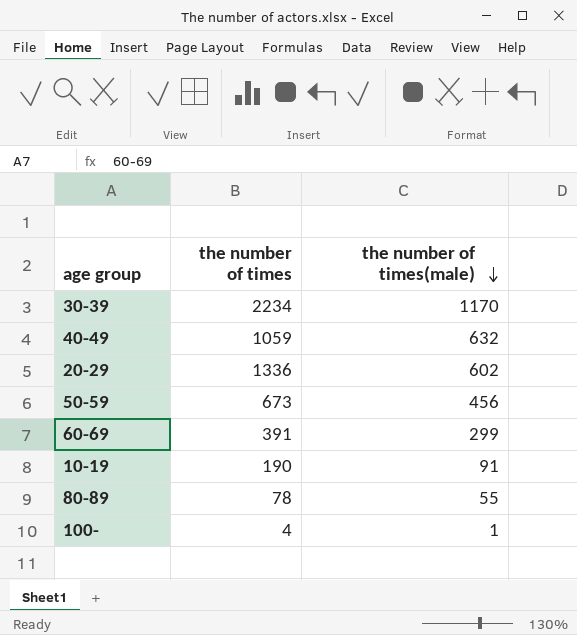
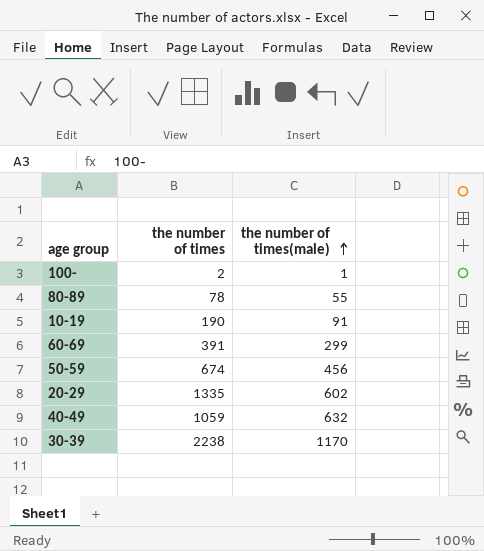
row order: the number of times(male) descending -> the number of times(male) ascending
100- | the number of times: 4 -> 2
50-59 | the number of times: 673 -> 674
20-29 | the number of times: 1336 -> 1335
30-39 | the number of times: 2234 -> 2238

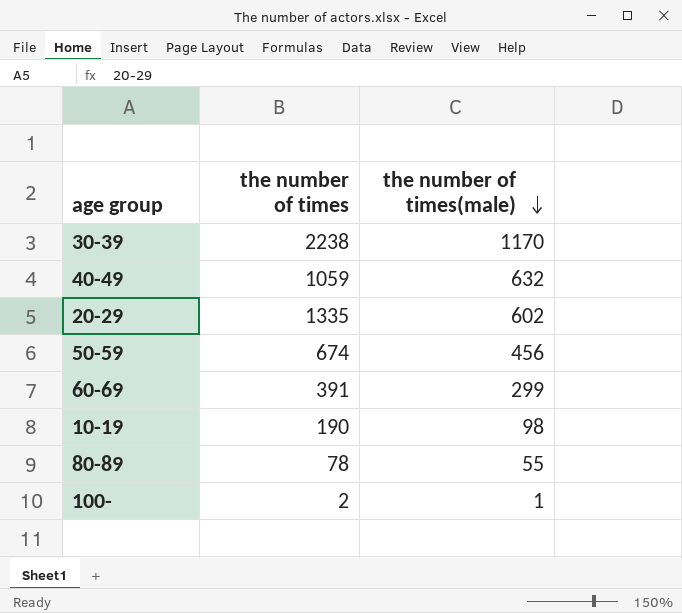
row order: the number of times(male) ascending -> the number of times(male) descending
10-19 | the number of times(male): 91 -> 98

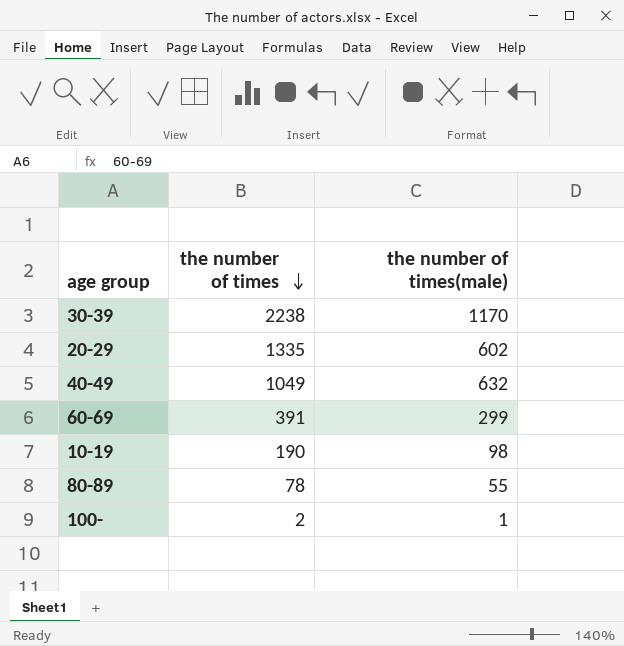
row order: the number of times(male) descending -> the number of times descending
row 50-59: 674 | 456 -> none
40-49 | the number of times: 1059 -> 1049

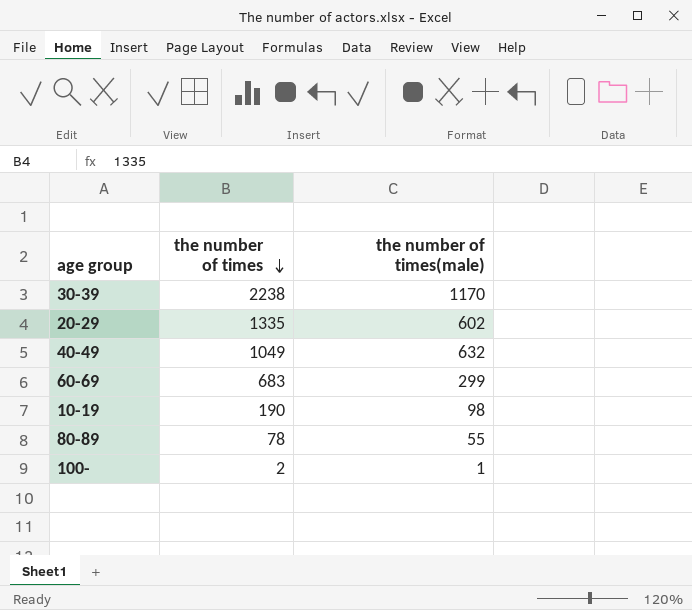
60-69 | the number of times: 391 -> 683

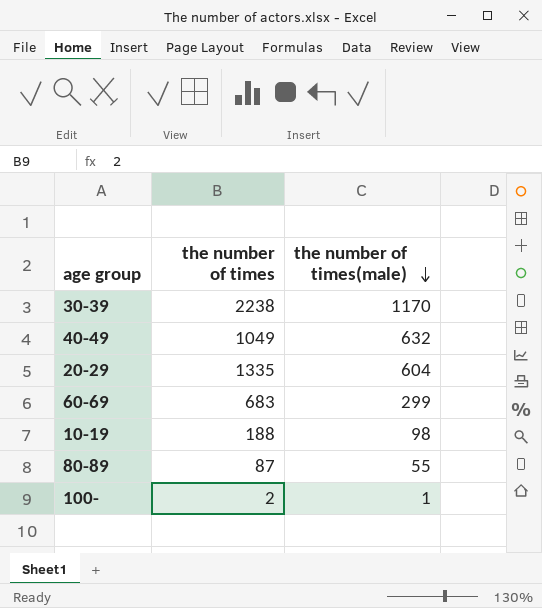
row order: the number of times descending -> the number of times(male) descending
20-29 | the number of times(male): 602 -> 604
10-19 | the number of times: 190 -> 188
80-89 | the number of times: 78 -> 87

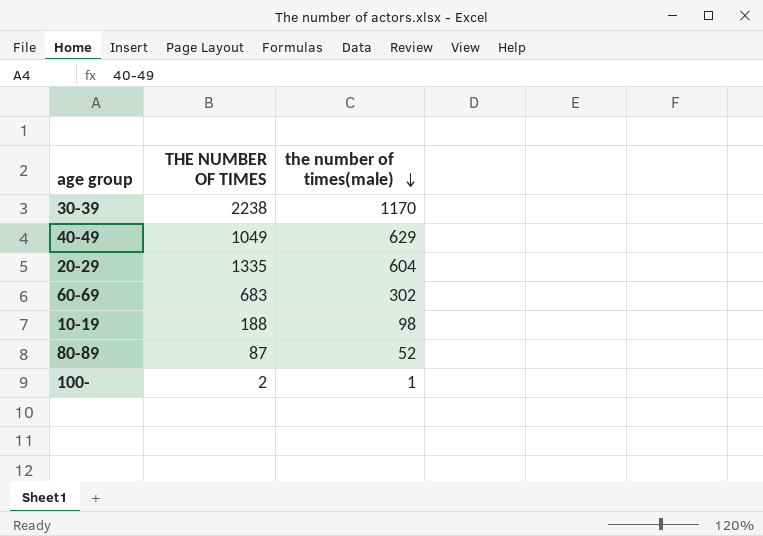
column name: the number of times -> THE NUMBER OF TIMES
40-49 | the number of times(male): 632 -> 629
60-69 | the number of times(male): 299 -> 302
80-89 | the number of times(male): 55 -> 52

